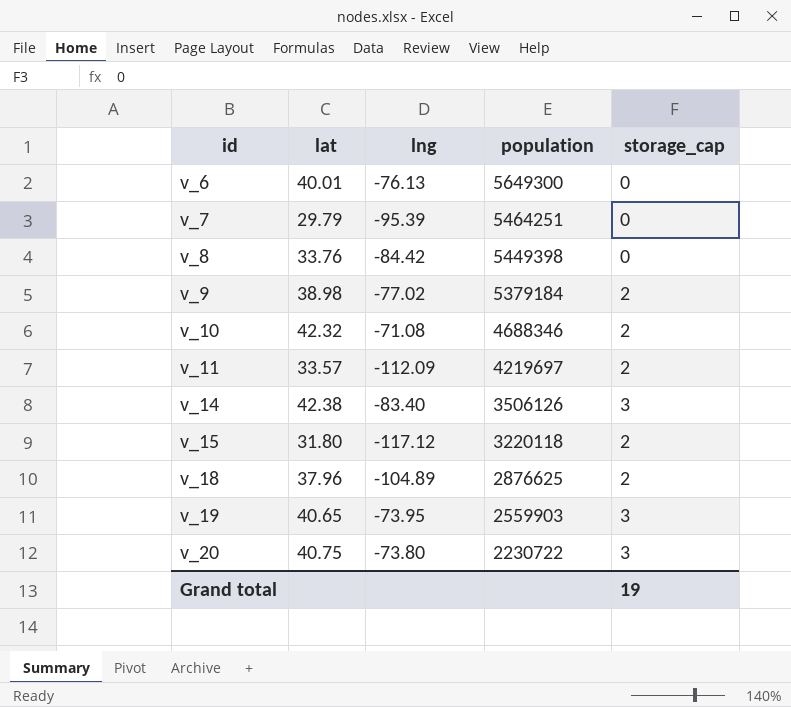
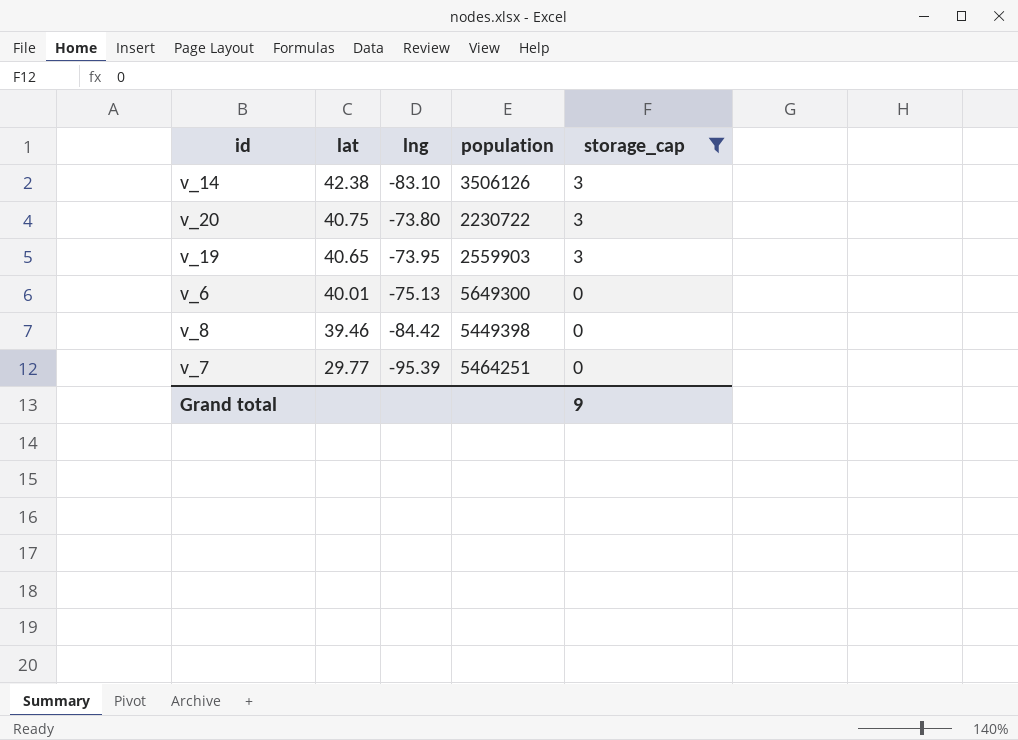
filter: none -> storage_cap != 2
row order: id ascending -> lat descending
v_14 | lng: -83.40 -> -83.10
v_6 | lng: -76.13 -> -75.13
v_8 | lat: 33.76 -> 39.46
v_7 | lat: 29.79 -> 29.77
Grand total | storage_cap: 19 -> 9

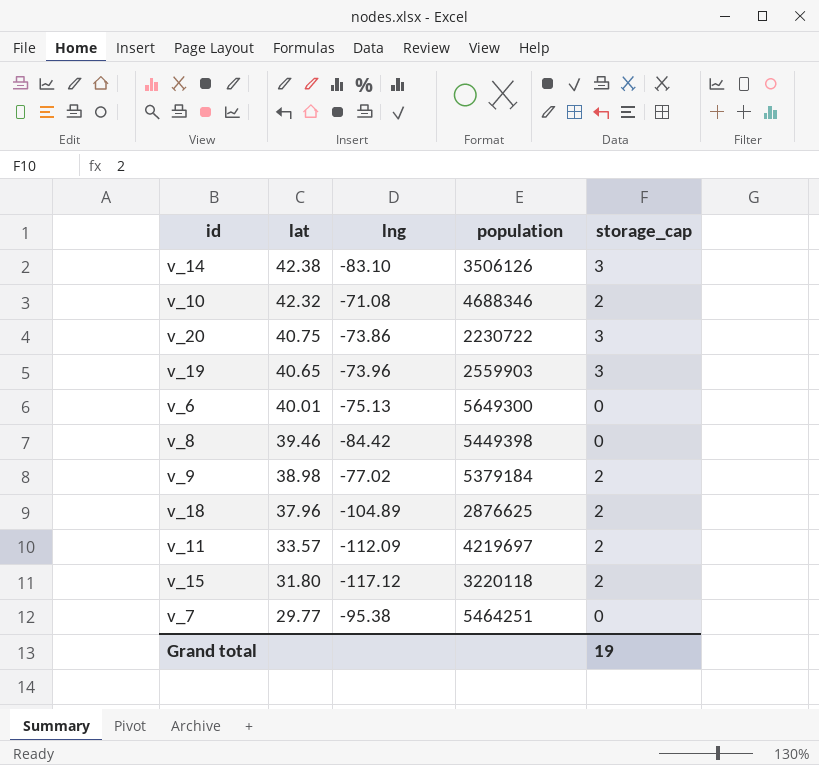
filter: storage_cap != 2 -> none
v_20 | lng: -73.80 -> -73.86
v_19 | lng: -73.95 -> -73.96
v_7 | lng: -95.39 -> -95.38
Grand total | storage_cap: 9 -> 19

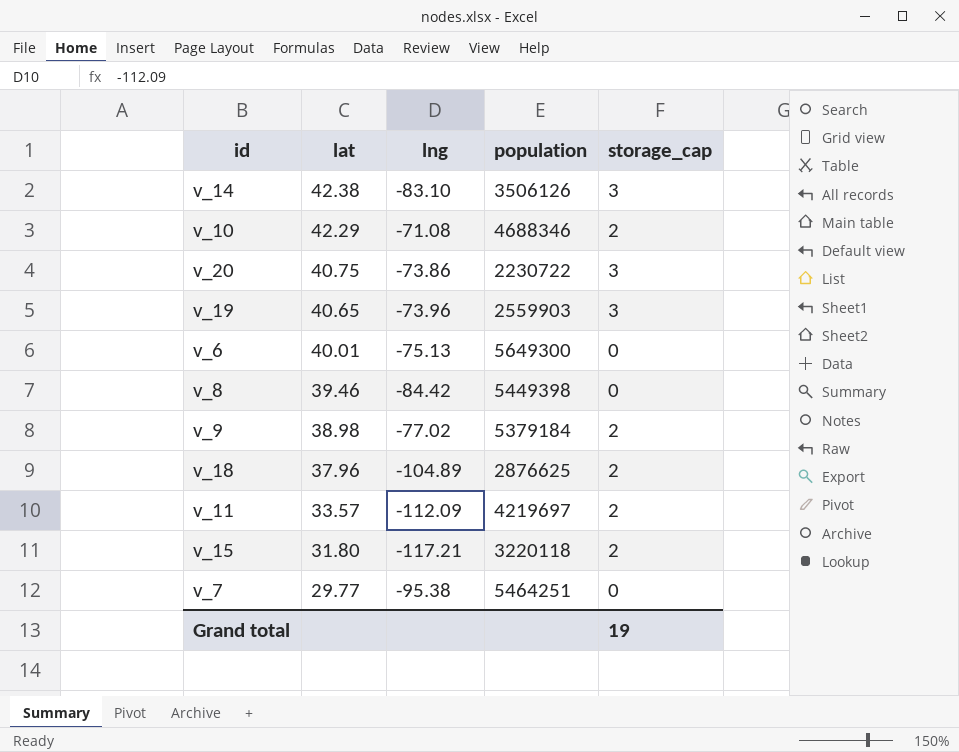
v_10 | lat: 42.32 -> 42.29
v_15 | lng: -117.12 -> -117.21

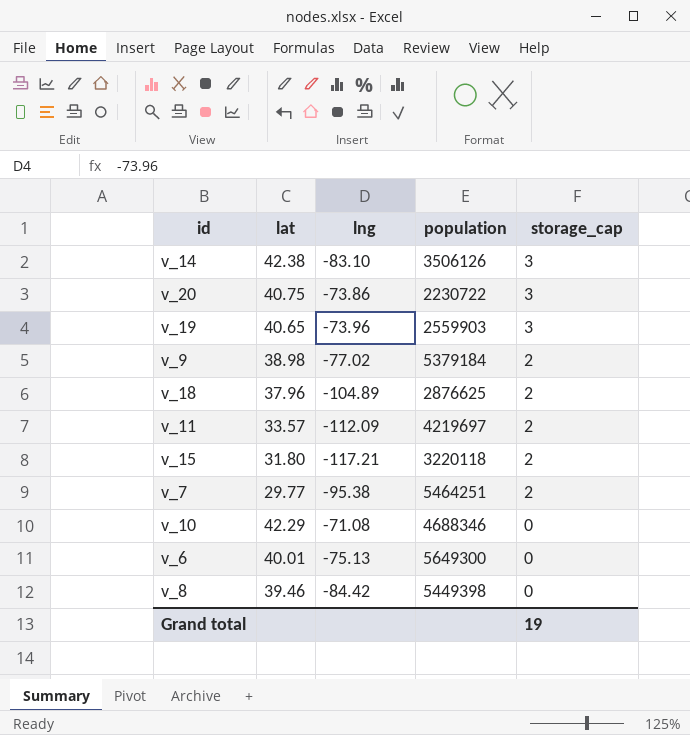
row order: lat descending -> storage_cap descending
v_7 | storage_cap: 0 -> 2
v_10 | storage_cap: 2 -> 0

